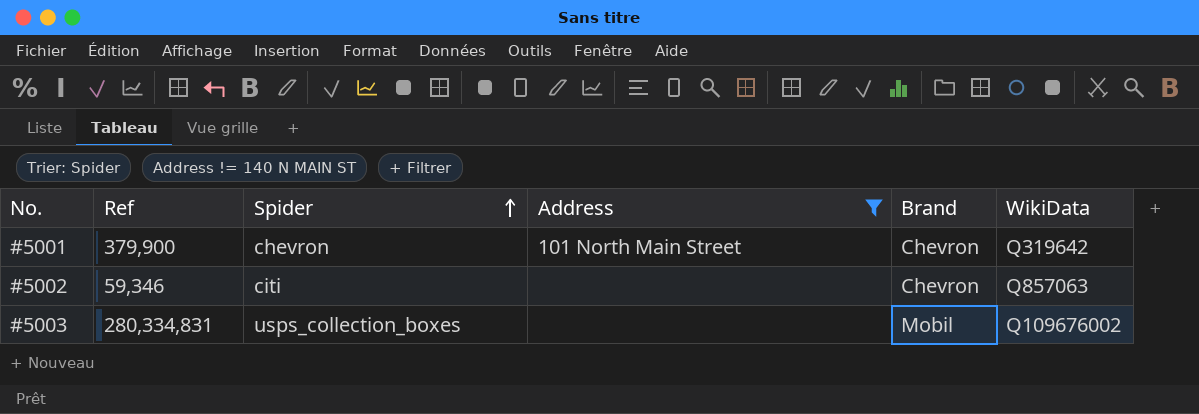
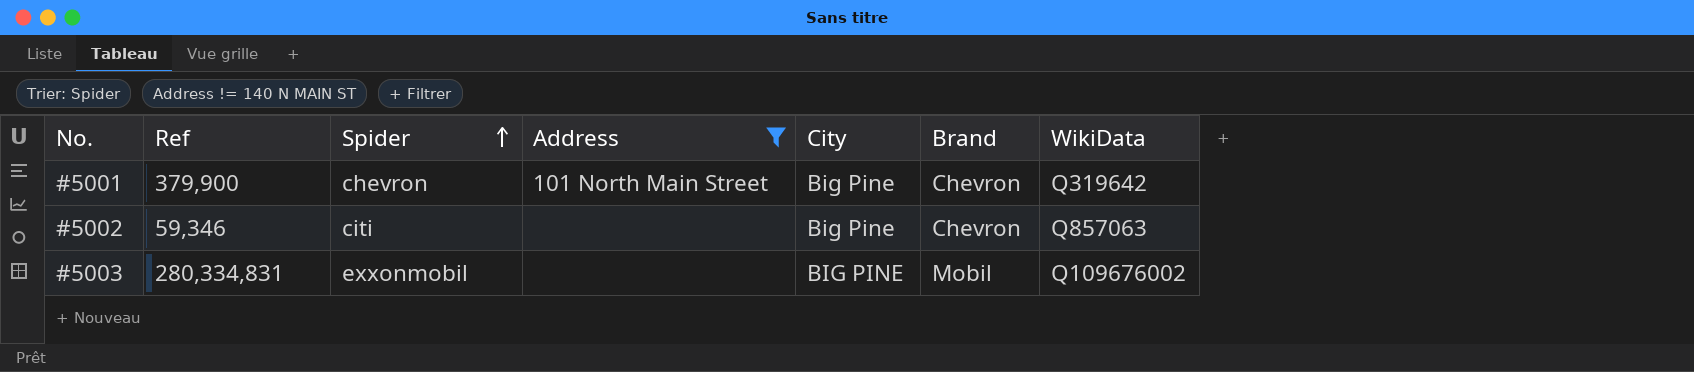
column City | position: none -> 5
#5003 | Spider: usps_collection_boxes -> exxonmobil

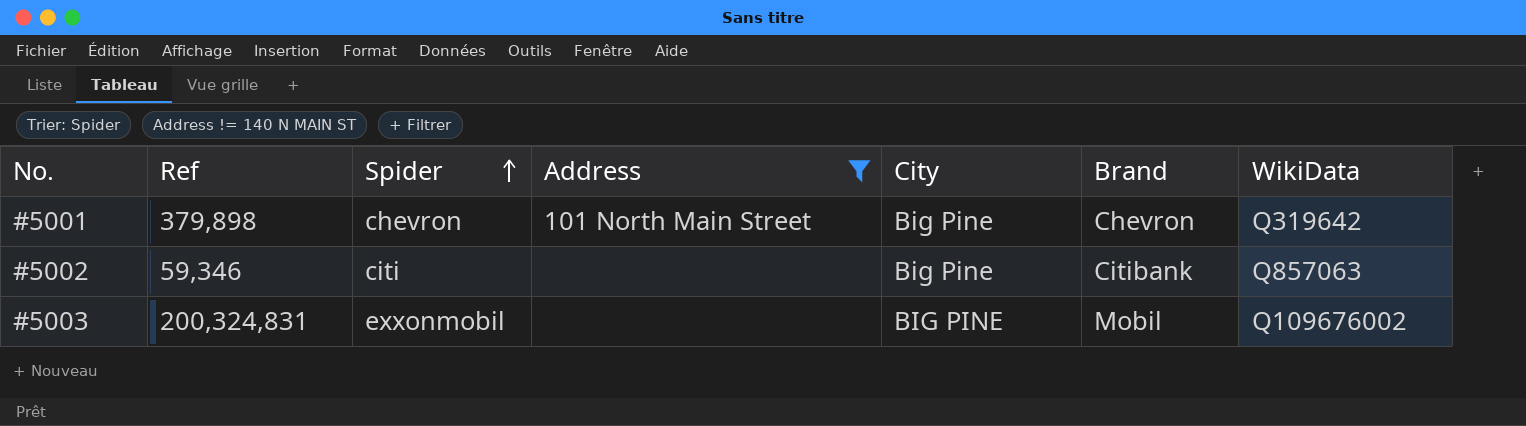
#5001 | Ref: 379,900 -> 379,898
#5002 | Brand: Chevron -> Citibank
#5003 | Ref: 280,334,831 -> 200,324,831

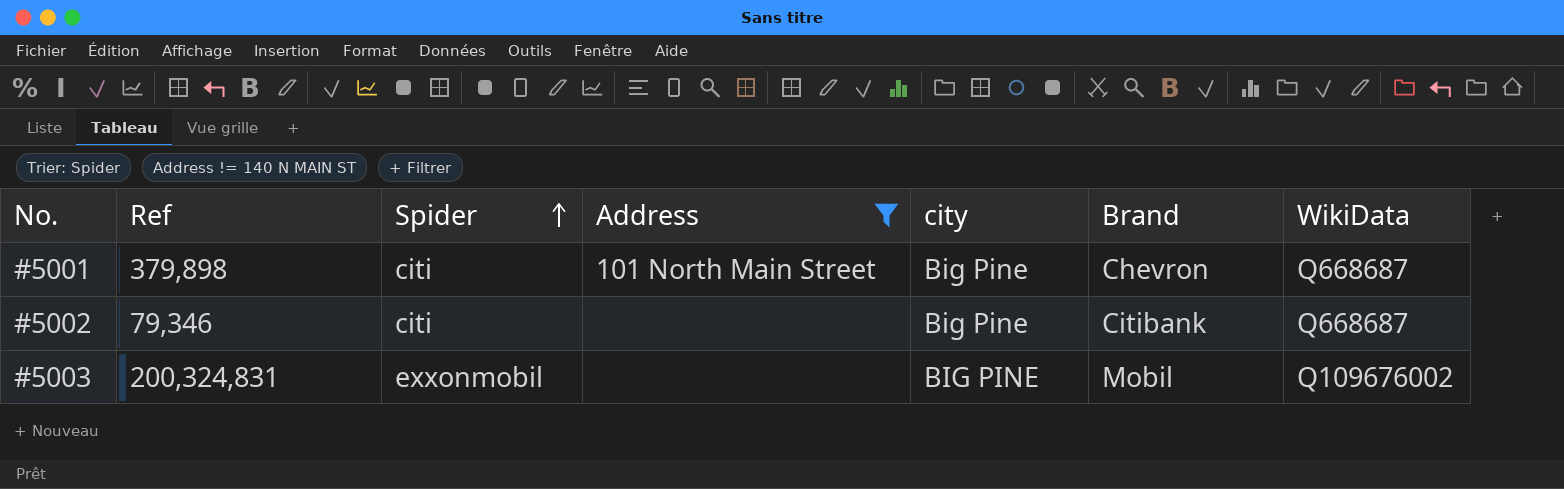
column name: City -> city
#5001 | Spider: chevron -> citi
#5001 | WikiData: Q319642 -> Q668687
#5002 | Ref: 59,346 -> 79,346
#5002 | WikiData: Q857063 -> Q668687

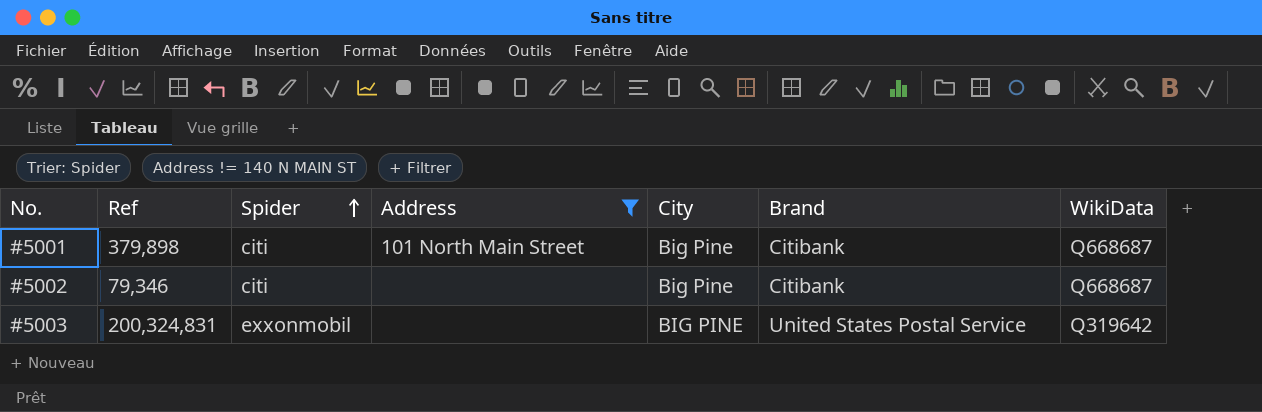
column name: city -> City
#5001 | Brand: Chevron -> Citibank
#5003 | Brand: Mobil -> United States Postal Service
#5003 | WikiData: Q109676002 -> Q319642

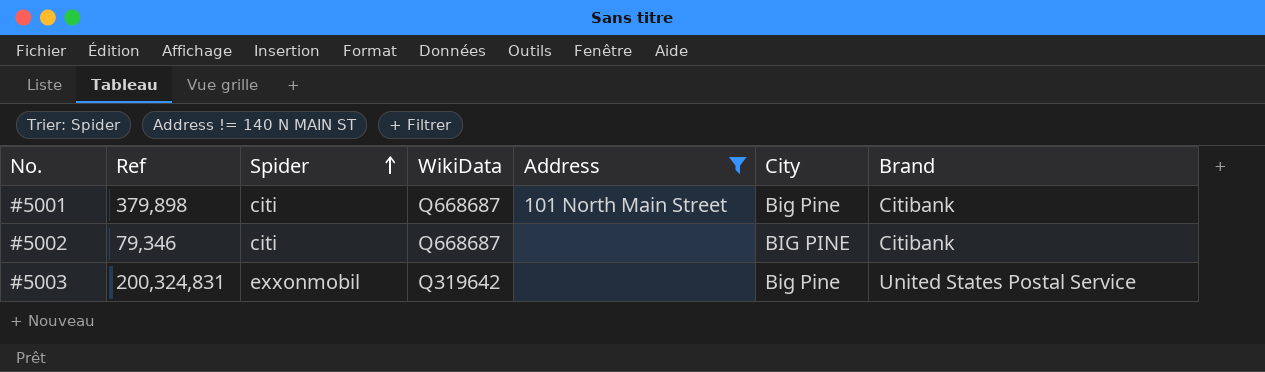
column WikiData | position: 7 -> 4
#5002 | City: Big Pine -> BIG PINE
#5003 | City: BIG PINE -> Big Pine

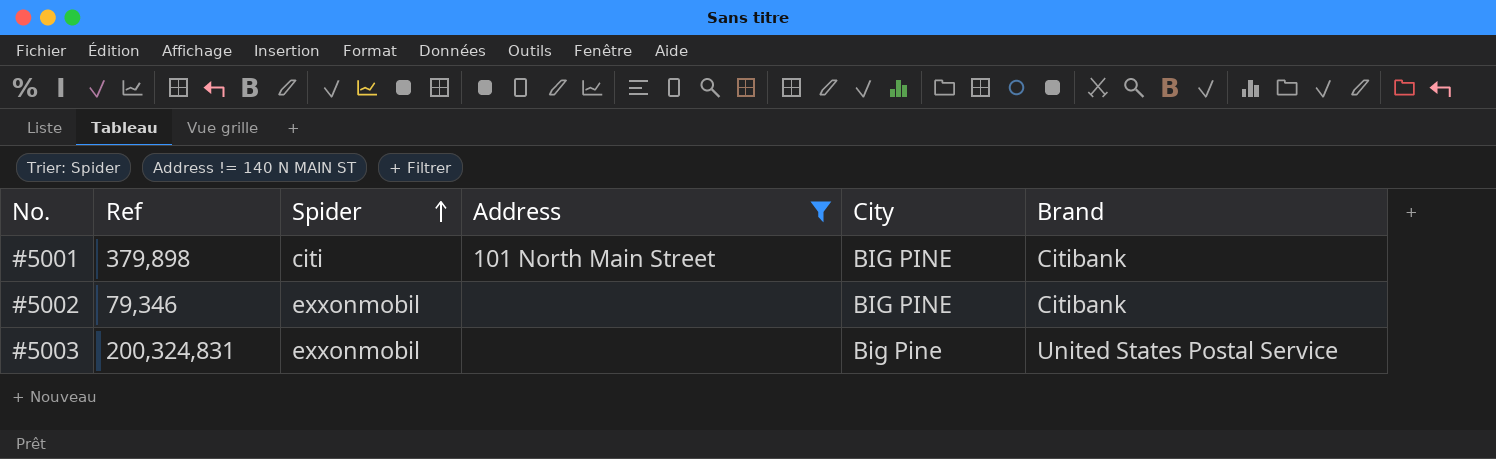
column WikiData | position: 4 -> none
#5001 | City: Big Pine -> BIG PINE
#5002 | Spider: citi -> exxonmobil

